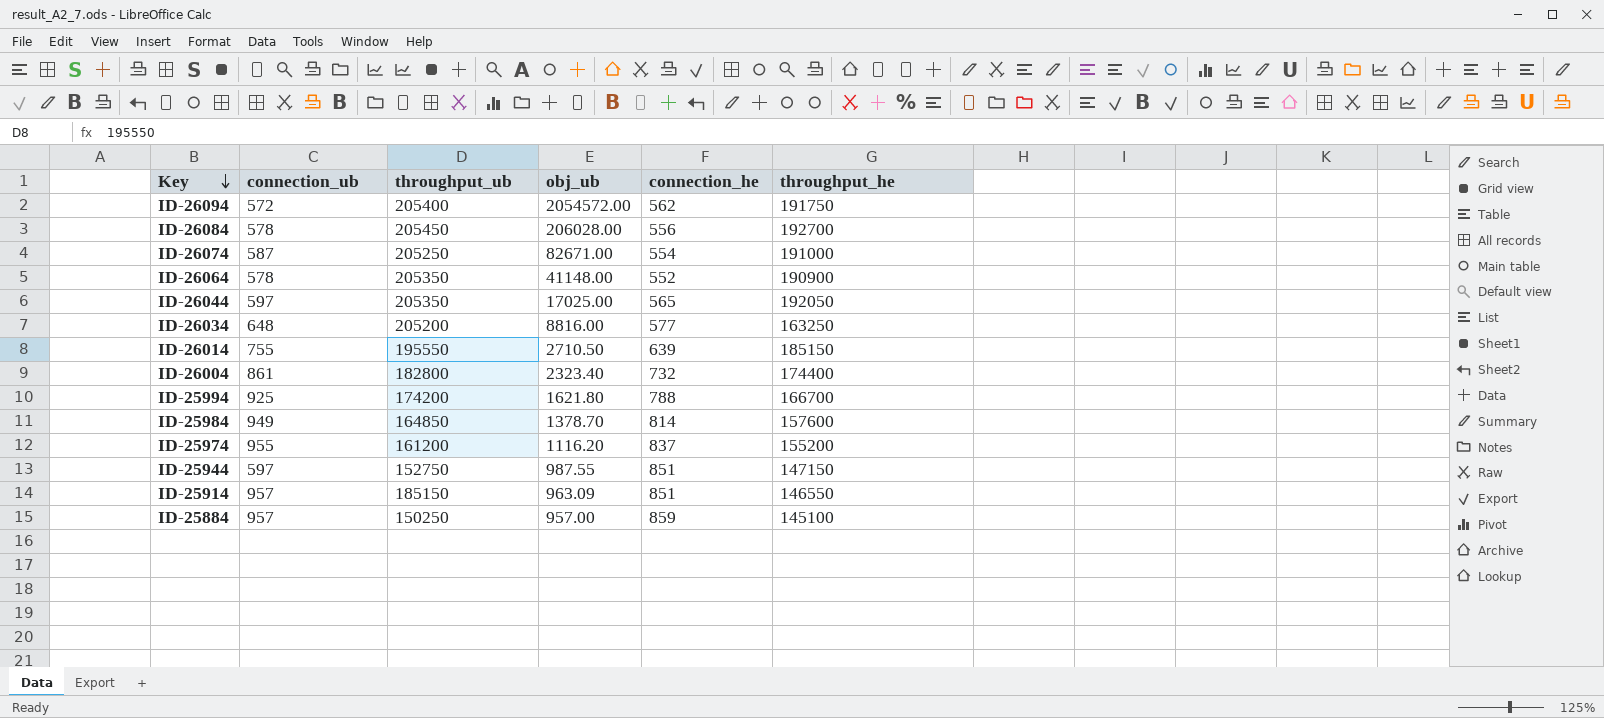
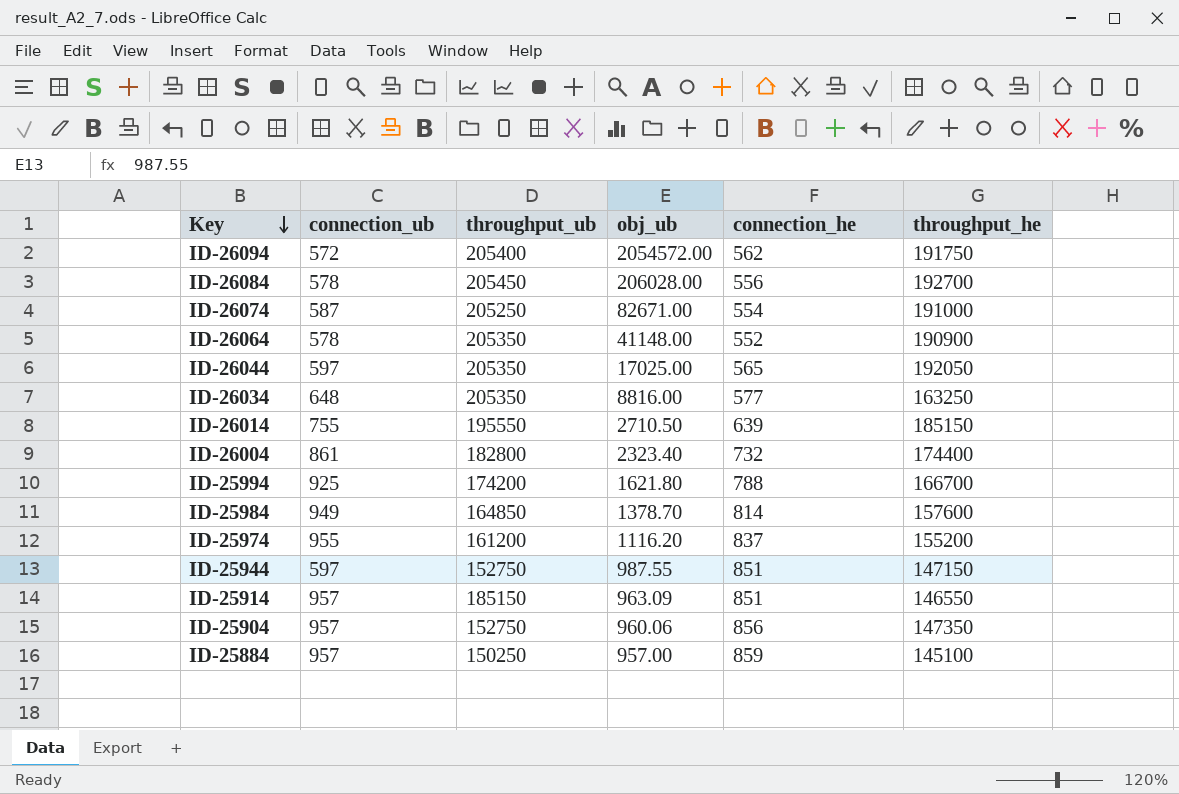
ID-26034 | throughput_ub: 205200 -> 205350
row ID-25904: none -> 957 | 152750 | 960.06 | 856 | 147350

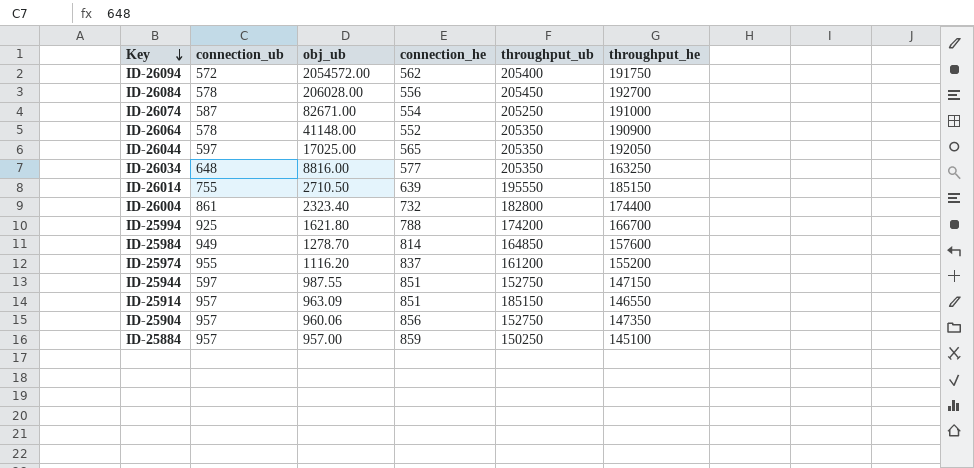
column throughput_ub | position: 3 -> 5
ID-25984 | obj_ub: 1378.70 -> 1278.70

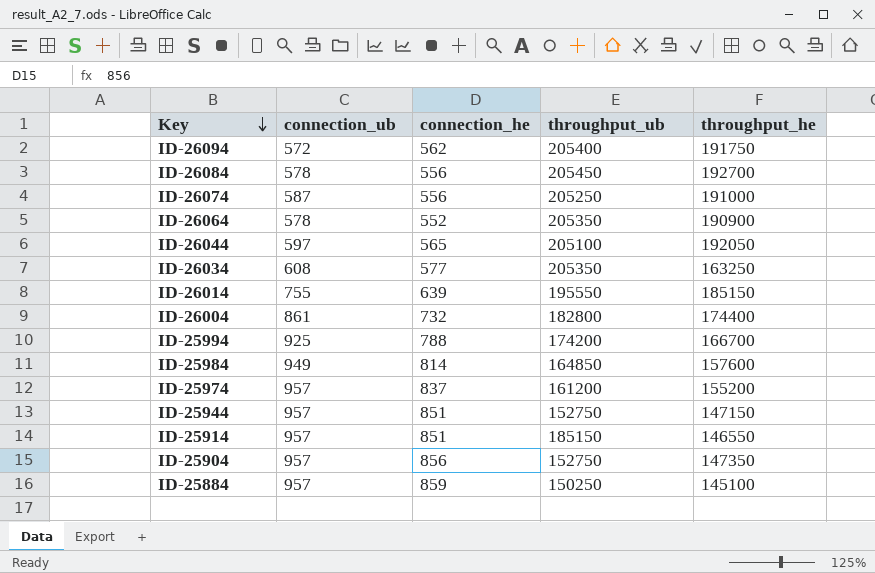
column obj_ub | position: 3 -> none
ID-26074 | connection_he: 554 -> 556
ID-26044 | throughput_ub: 205350 -> 205100
ID-26034 | connection_ub: 648 -> 608
ID-25974 | connection_ub: 955 -> 957
ID-25944 | connection_ub: 597 -> 957

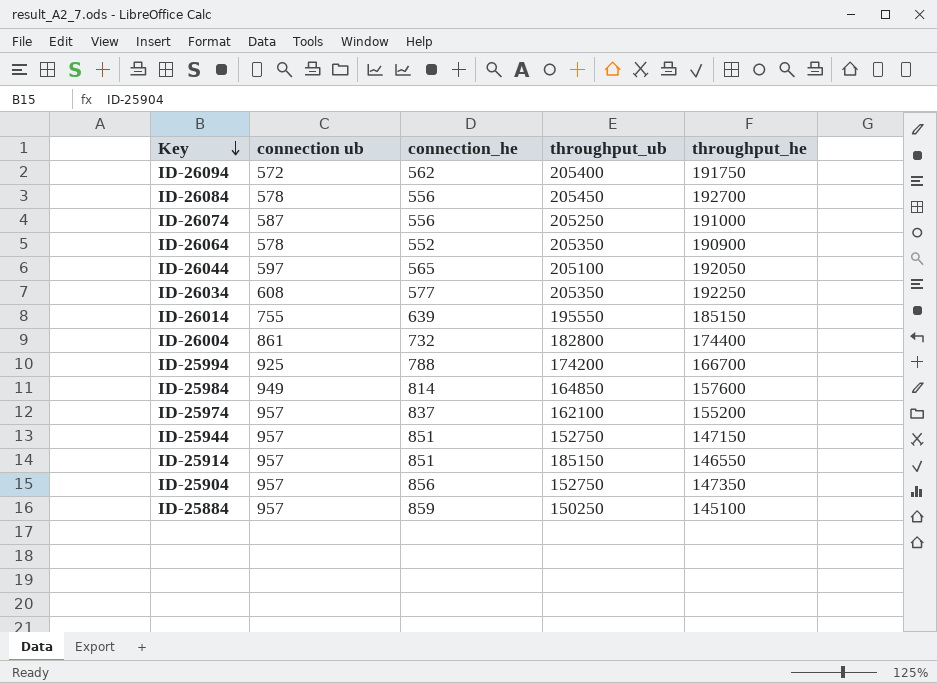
column name: connection_ub -> connection ub
ID-26034 | throughput_he: 163250 -> 192250
ID-25974 | throughput_ub: 161200 -> 162100

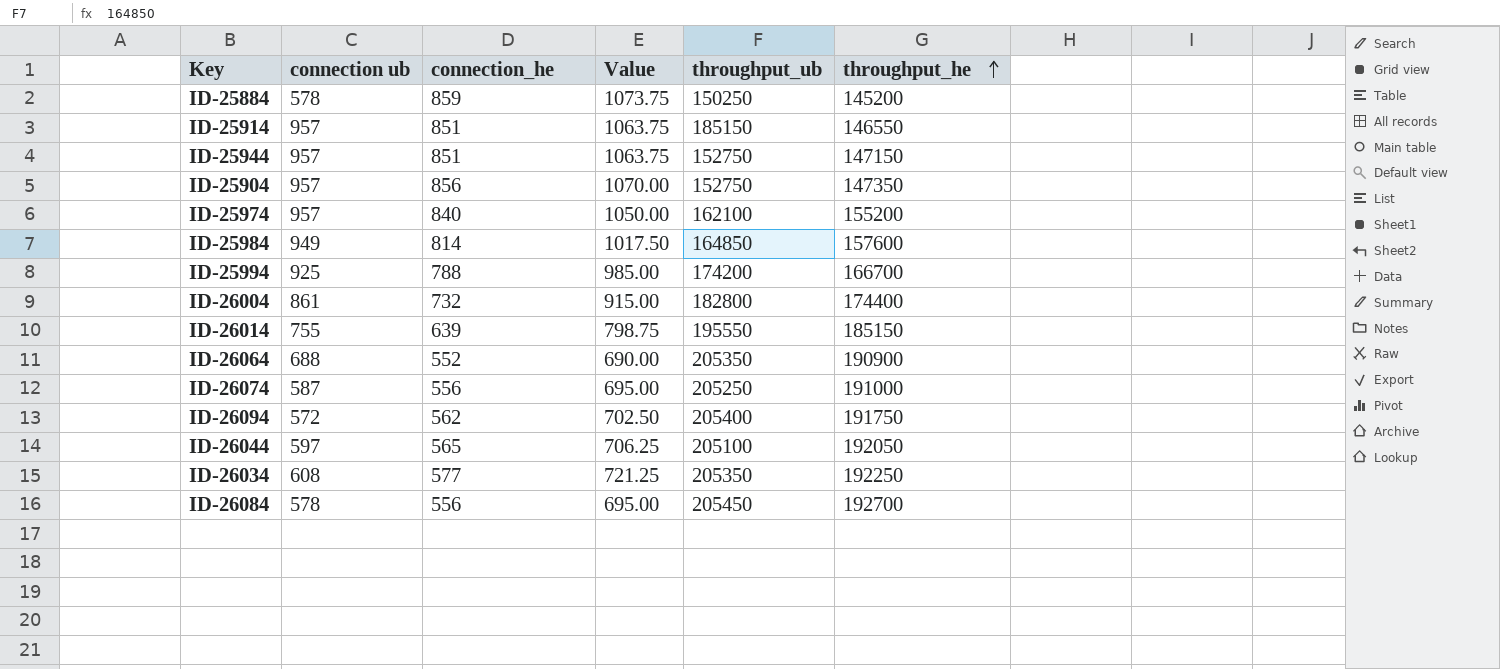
row order: Key descending -> throughput_he ascending
column Value | formula: none -> [connection_he] * 1.25
ID-25884 | connection ub: 957 -> 578
ID-25884 | throughput_he: 145100 -> 145200
ID-25974 | connection_he: 837 -> 840
ID-26064 | connection ub: 578 -> 688

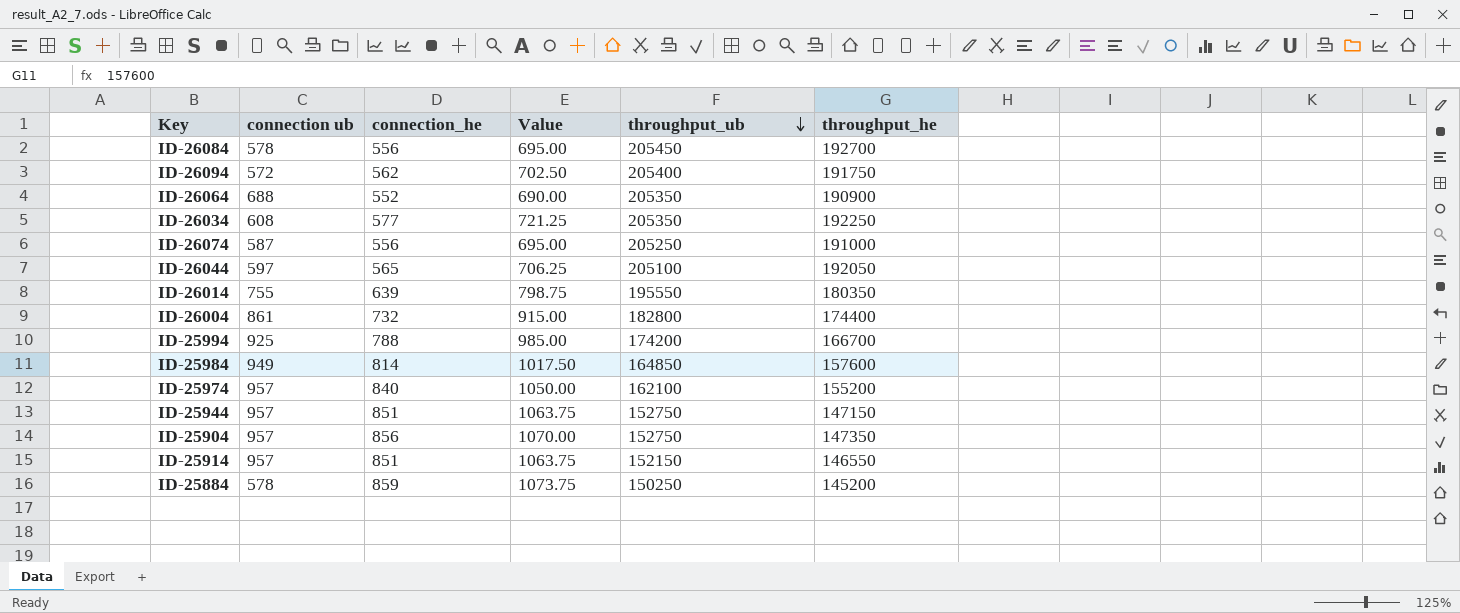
row order: throughput_he ascending -> throughput_ub descending
ID-26014 | throughput_he: 185150 -> 180350
ID-25914 | throughput_ub: 185150 -> 152150

